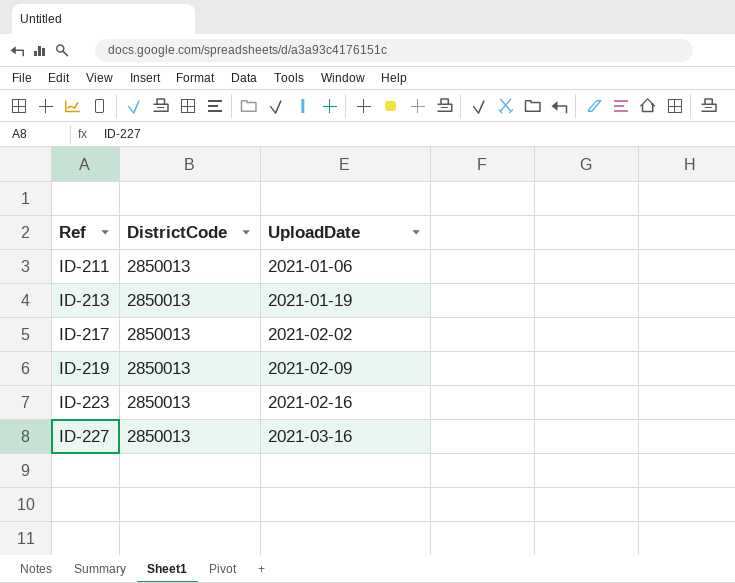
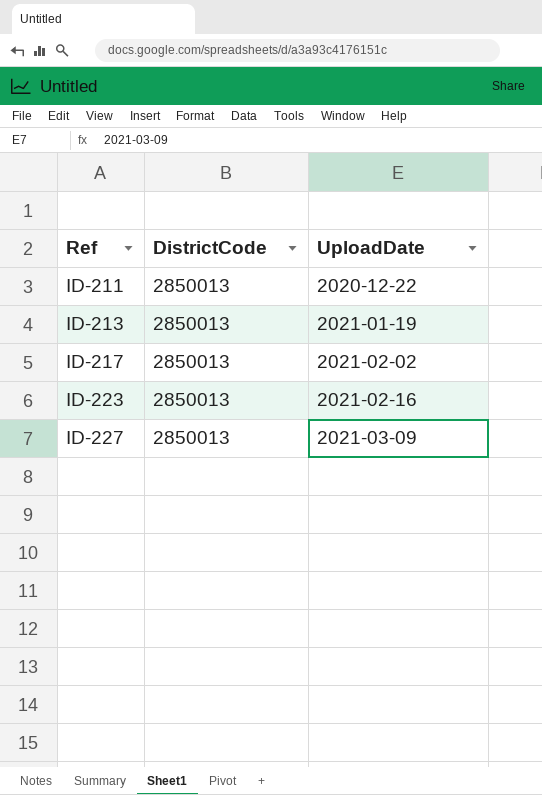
row ID-219: 2850013 | 2021-02-09 -> none
ID-211 | UploadDate: 2021-01-06 -> 2020-12-22
ID-227 | UploadDate: 2021-03-16 -> 2021-03-09

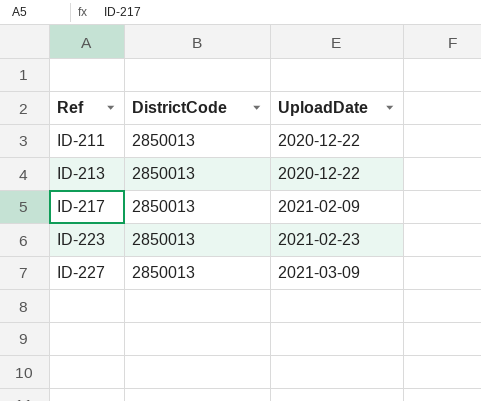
ID-213 | UploadDate: 2021-01-19 -> 2020-12-22
ID-217 | UploadDate: 2021-02-02 -> 2021-02-09
ID-223 | UploadDate: 2021-02-16 -> 2021-02-23

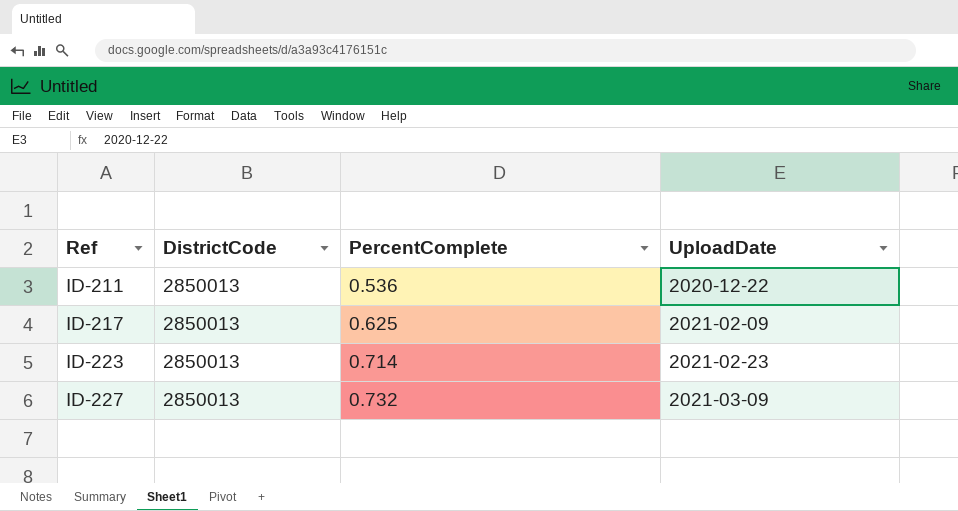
column PercentComplete | position: none -> 3
row ID-213: 2850013 | 2020-12-22 -> none

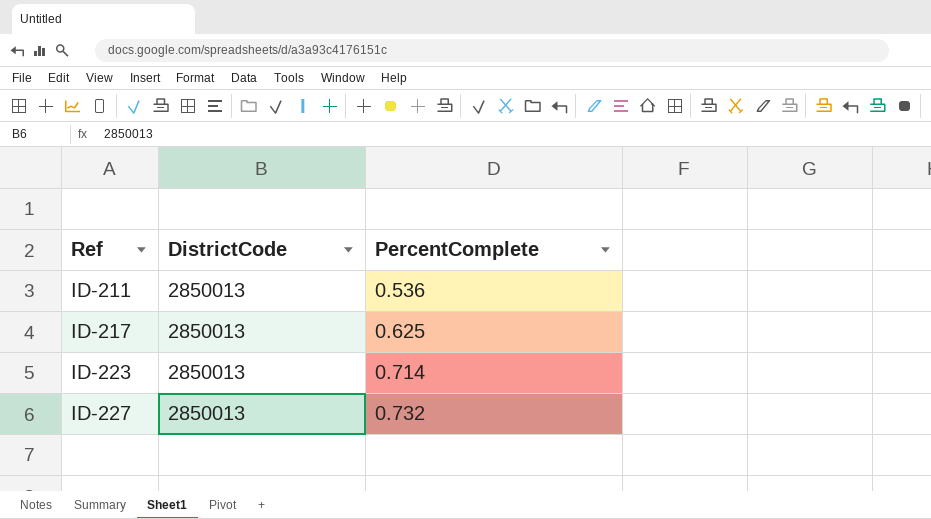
column UploadDate | position: 4 -> none

